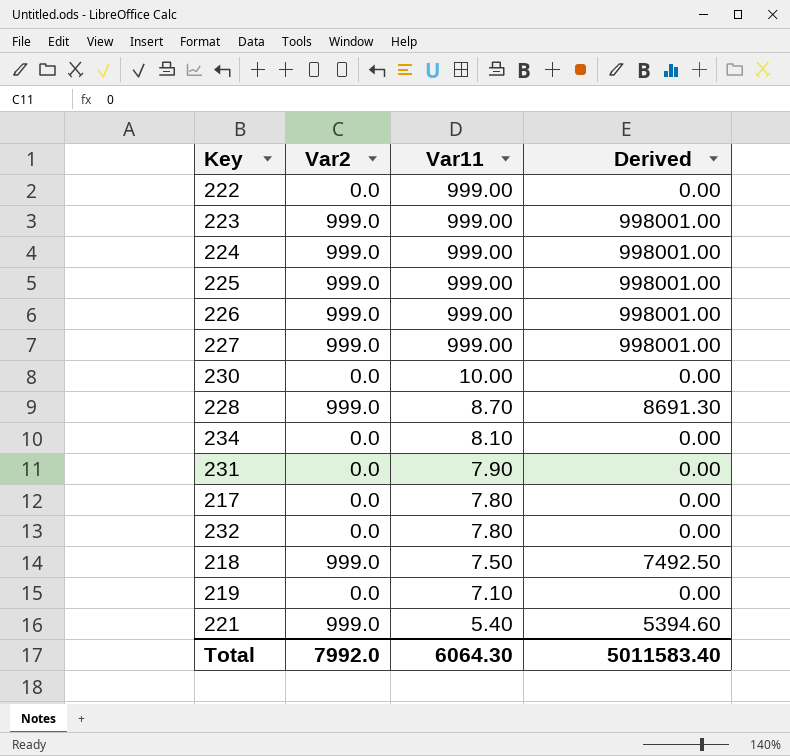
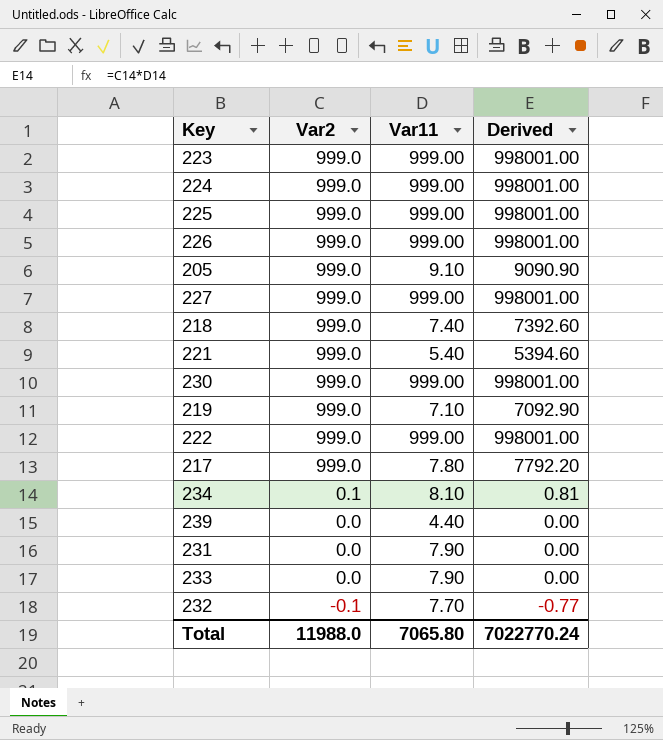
row order: Var11 descending -> Var2 descending
row 228: 999.0 | 8.70 | 8691.30 -> none
row 205: none -> 999.0 | 9.10 | 9090.90
218 | Var11: 7.50 -> 7.40
218 | Derived: 7492.50 -> 7392.60
230 | Var2: 0.0 -> 999.0
230 | Var11: 10.00 -> 999.00
230 | Derived: 0.00 -> 998001.00
219 | Var2: 0.0 -> 999.0
219 | Derived: 0.00 -> 7092.90
222 | Var2: 0.0 -> 999.0
222 | Derived: 0.00 -> 998001.00
217 | Var2: 0.0 -> 999.0
217 | Derived: 0.00 -> 7792.20
234 | Var2: 0.0 -> 0.1
234 | Derived: 0.00 -> 0.81
row 239: none -> 0.0 | 4.40 | 0.00
row 233: none -> 0.0 | 7.90 | 0.00
232 | Var2: 0.0 -> -0.1
232 | Var11: 7.80 -> 7.70
232 | Derived: 0.00 -> -0.77
Total | Var2: 7992.0 -> 11988.0
Total | Var11: 6064.30 -> 7065.80
Total | Derived: 5011583.40 -> 7022770.24

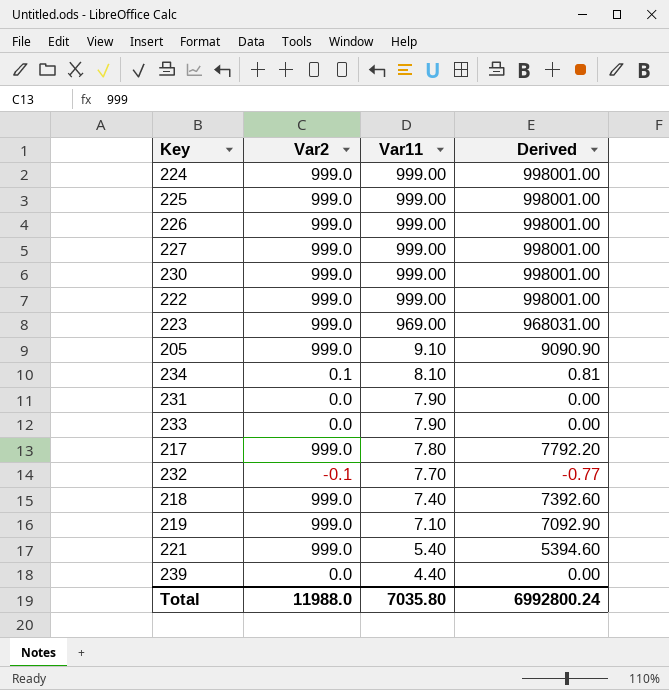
row order: Var2 descending -> Var11 descending
223 | Var11: 999.00 -> 969.00
223 | Derived: 998001.00 -> 968031.00
Total | Var11: 7065.80 -> 7035.80
Total | Derived: 7022770.24 -> 6992800.24

